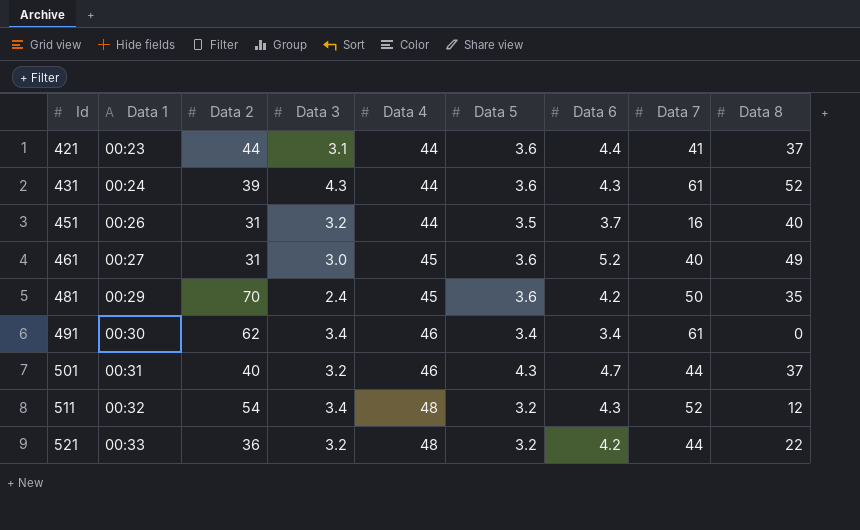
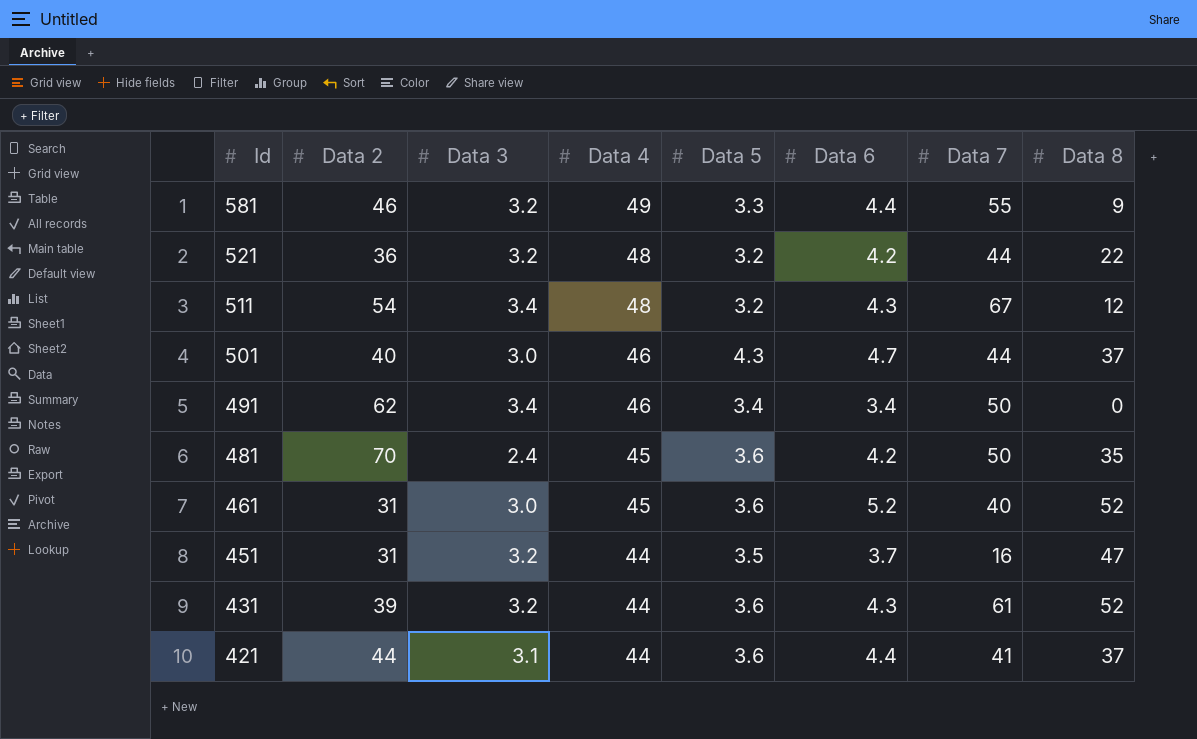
row order: Id ascending -> Id descending
column Data 1 | position: 2 -> none
row 581: none -> 46 | 3.2 | 49 | 3.3 | 4.4 | 55 | 9
511 | Data 7: 52 -> 67
501 | Data 3: 3.2 -> 3.0
491 | Data 7: 61 -> 50
461 | Data 8: 49 -> 52
451 | Data 8: 40 -> 47
431 | Data 3: 4.3 -> 3.2

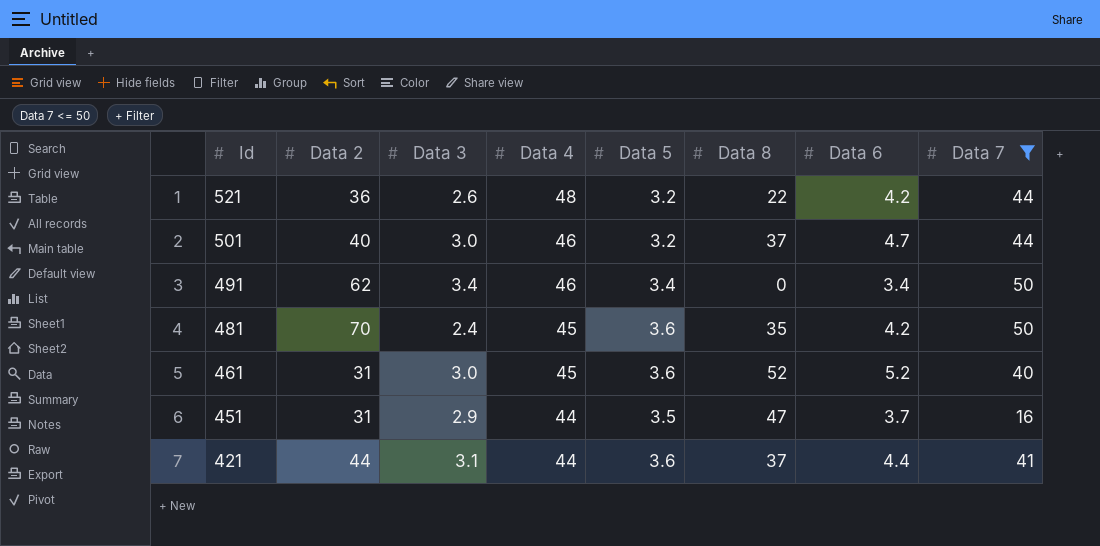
filter: none -> Data 7 <= 50
column Data 8 | position: 8 -> 6
521 | Data 3: 3.2 -> 2.6
501 | Data 5: 4.3 -> 3.2
451 | Data 3: 3.2 -> 2.9

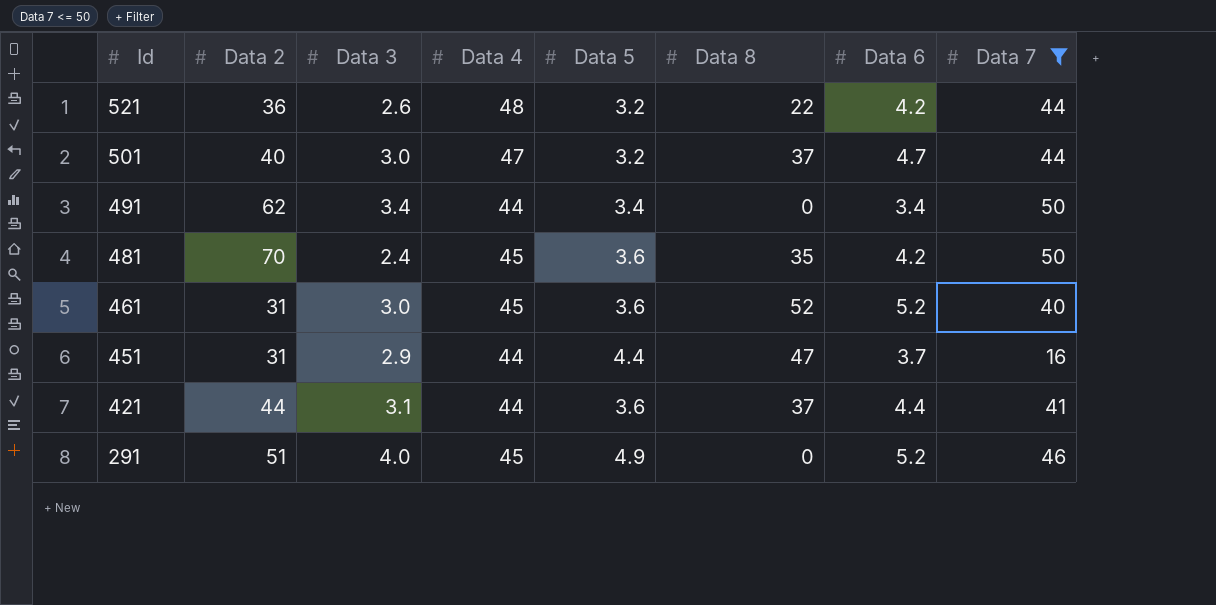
501 | Data 4: 46 -> 47
491 | Data 4: 46 -> 44
451 | Data 5: 3.5 -> 4.4
row 291: none -> 51 | 4.0 | 45 | 4.9 | 0 | 5.2 | 46

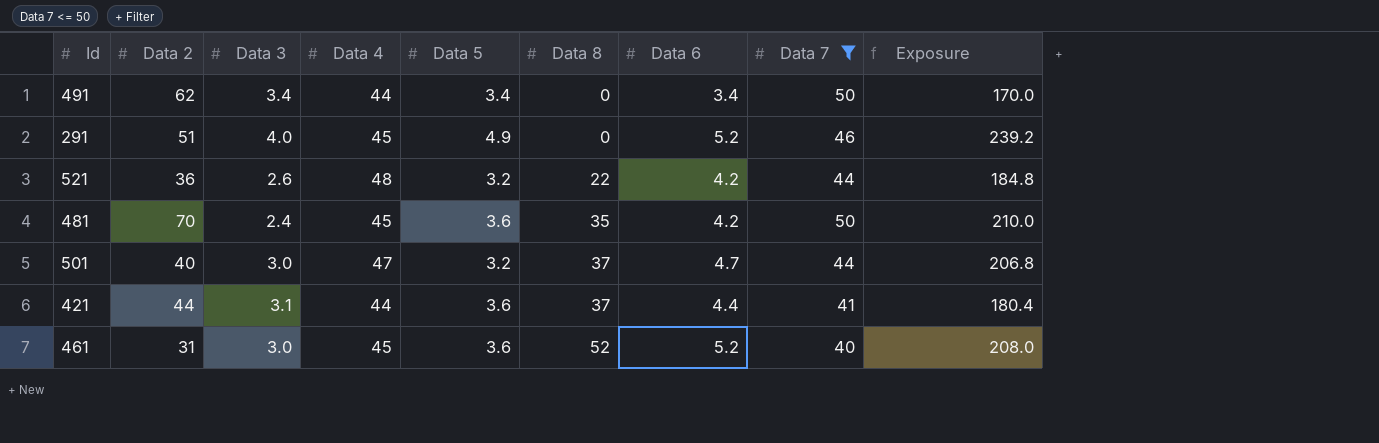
row order: Id descending -> Data 8 ascending
column Exposure | formula: none -> [Data 6] * [Data 7]
row 451: 31 | 2.9 | 44 | 4.4 | 47 | 3.7 | 16 -> none

